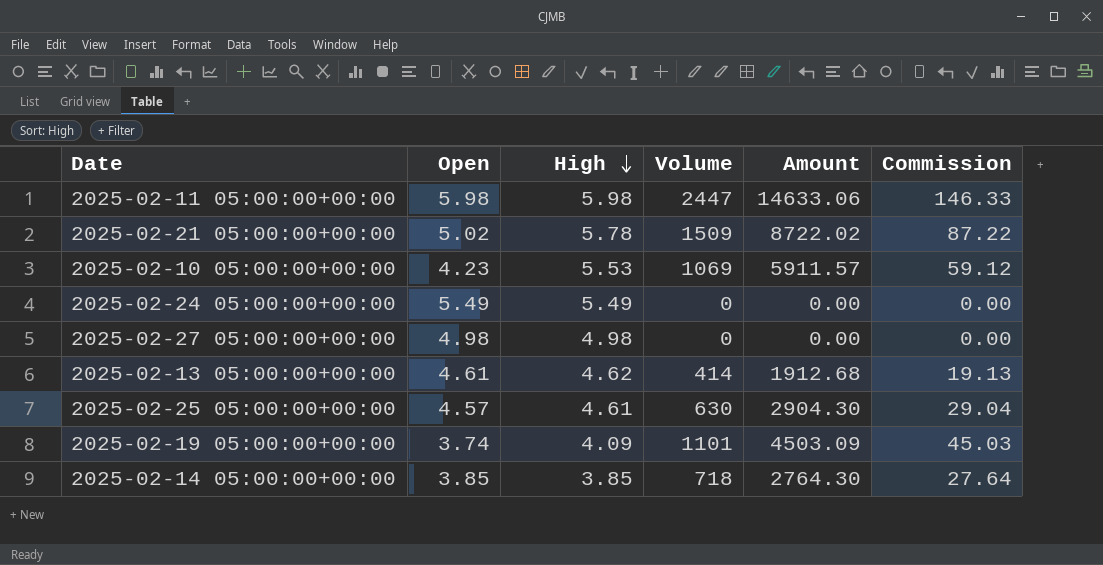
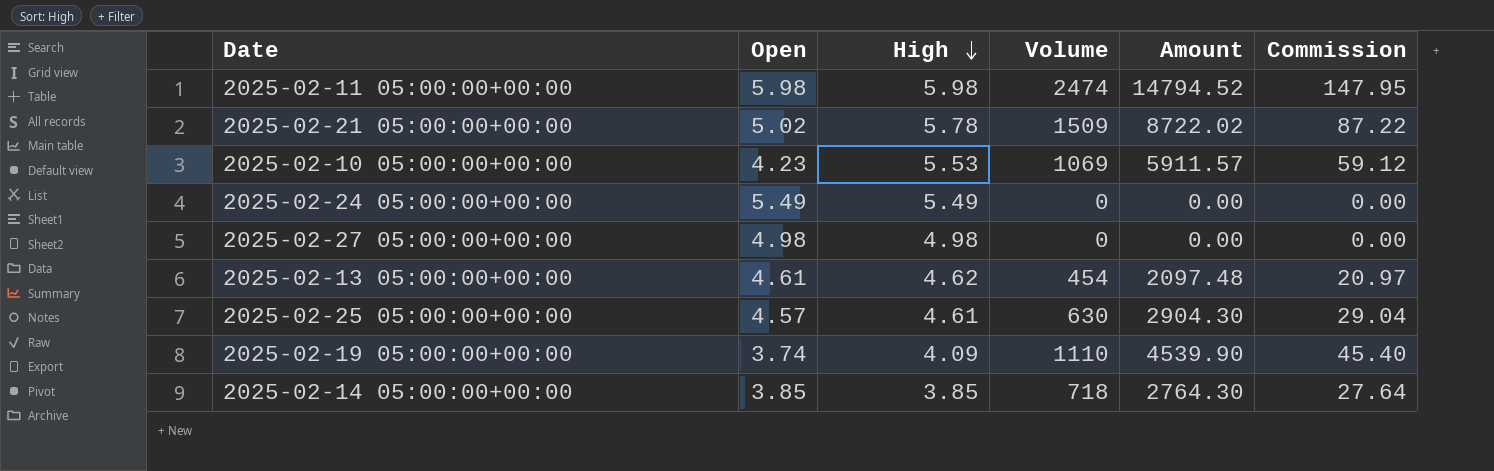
2025-02-11 05:00:00+00:00 | Volume: 2447 -> 2474
2025-02-11 05:00:00+00:00 | Amount: 14633.06 -> 14794.52
2025-02-11 05:00:00+00:00 | Commission: 146.33 -> 147.95
2025-02-13 05:00:00+00:00 | Volume: 414 -> 454
2025-02-13 05:00:00+00:00 | Amount: 1912.68 -> 2097.48
2025-02-13 05:00:00+00:00 | Commission: 19.13 -> 20.97
2025-02-19 05:00:00+00:00 | Volume: 1101 -> 1110
2025-02-19 05:00:00+00:00 | Amount: 4503.09 -> 4539.90
2025-02-19 05:00:00+00:00 | Commission: 45.03 -> 45.40

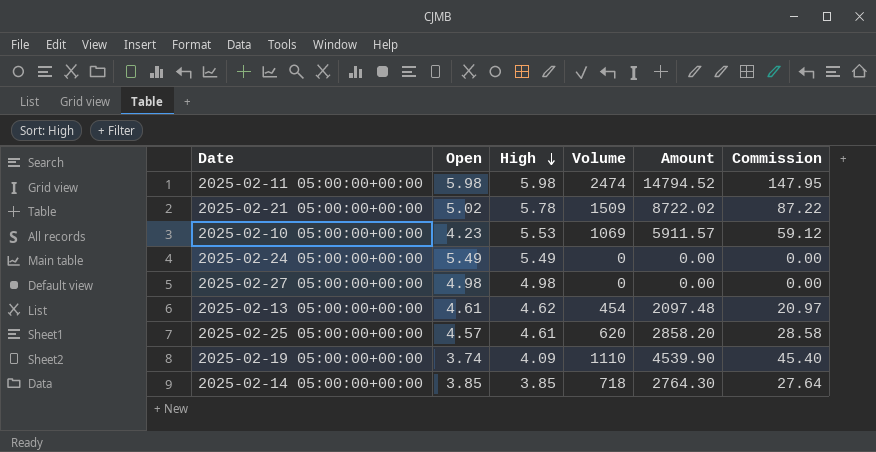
2025-02-25 05:00:00+00:00 | Volume: 630 -> 620
2025-02-25 05:00:00+00:00 | Amount: 2904.30 -> 2858.20
2025-02-25 05:00:00+00:00 | Commission: 29.04 -> 28.58

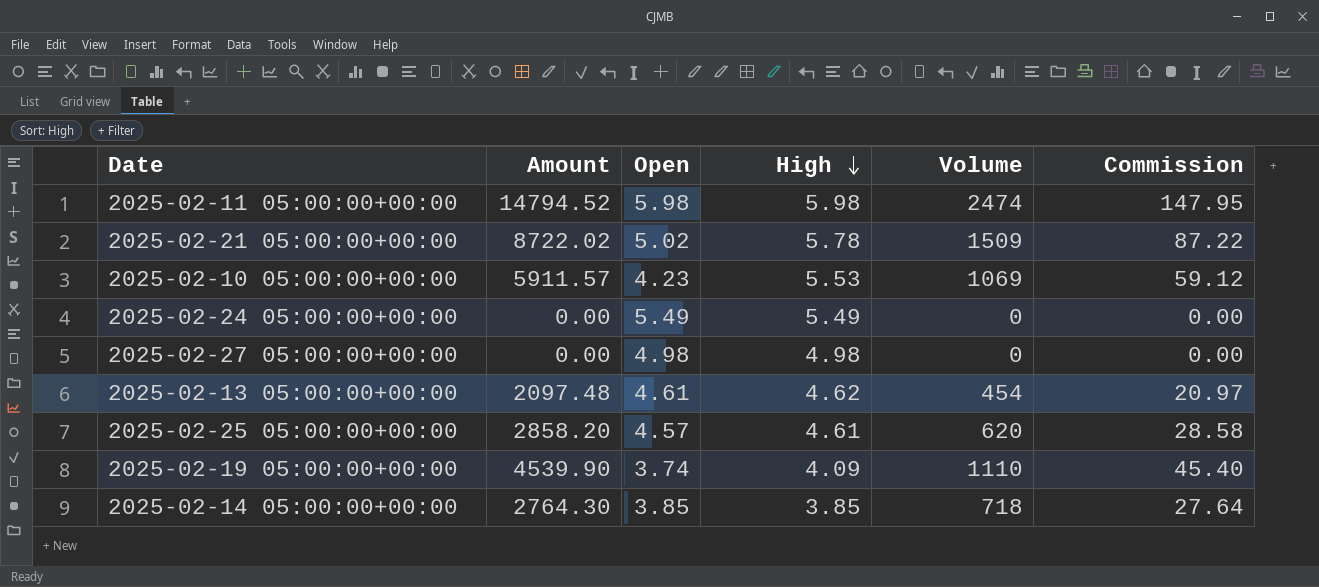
column Amount | position: 5 -> 2

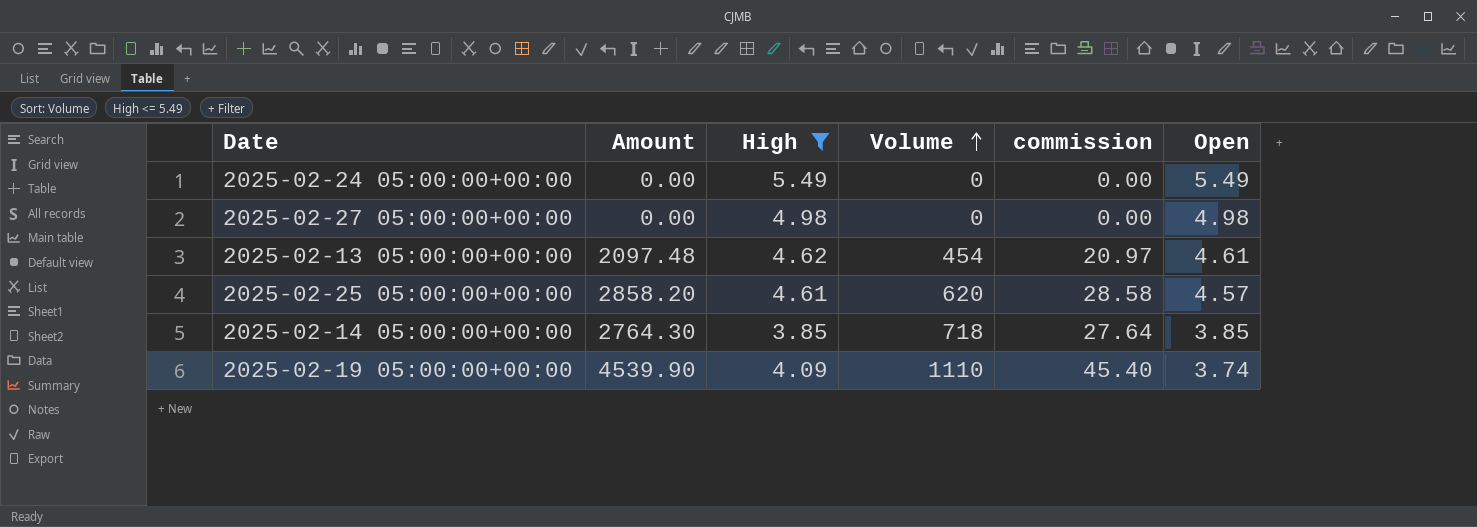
filter: none -> High <= 5.49
row order: High descending -> Volume ascending
column name: Commission -> commission
column Open | position: 3 -> 6

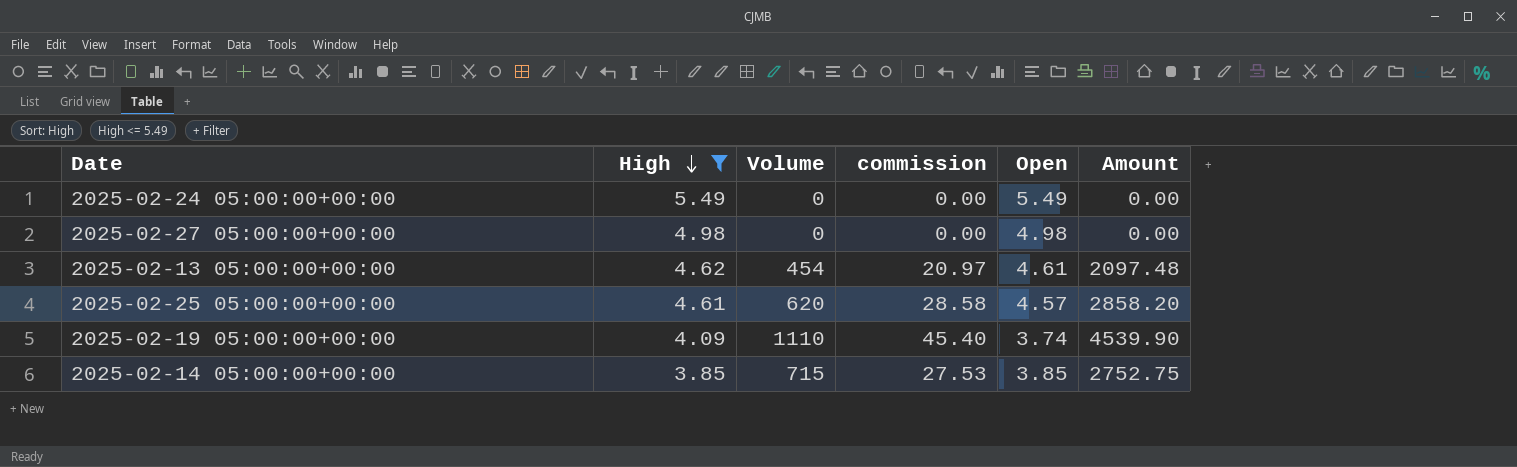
row order: Volume ascending -> High descending
column Amount | position: 2 -> 6
2025-02-14 05:00:00+00:00 | Volume: 718 -> 715
2025-02-14 05:00:00+00:00 | commission: 27.64 -> 27.53
2025-02-14 05:00:00+00:00 | Amount: 2764.30 -> 2752.75

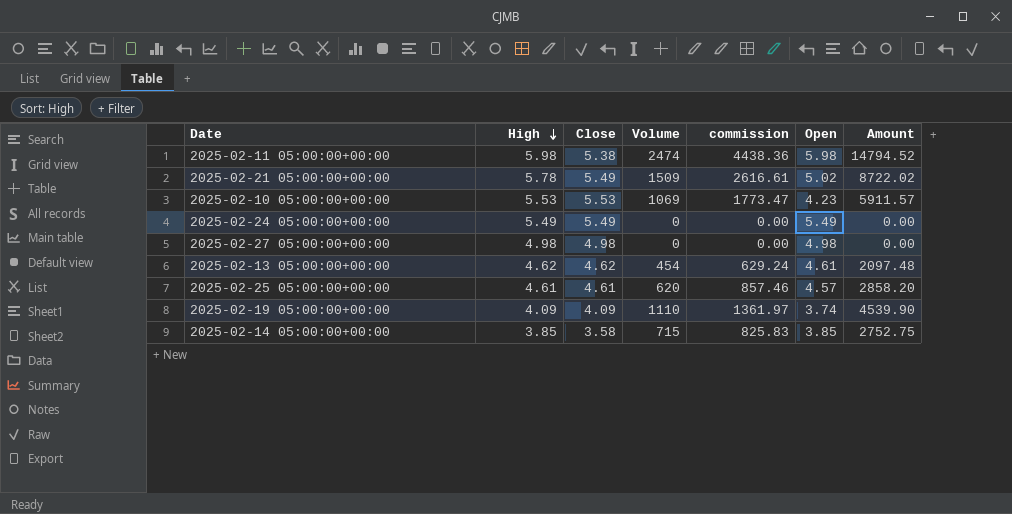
filter: High <= 5.49 -> none
column Close | position: none -> 3
column commission | formula: [Amount] * 0.01 -> [Amount] * 0.3

